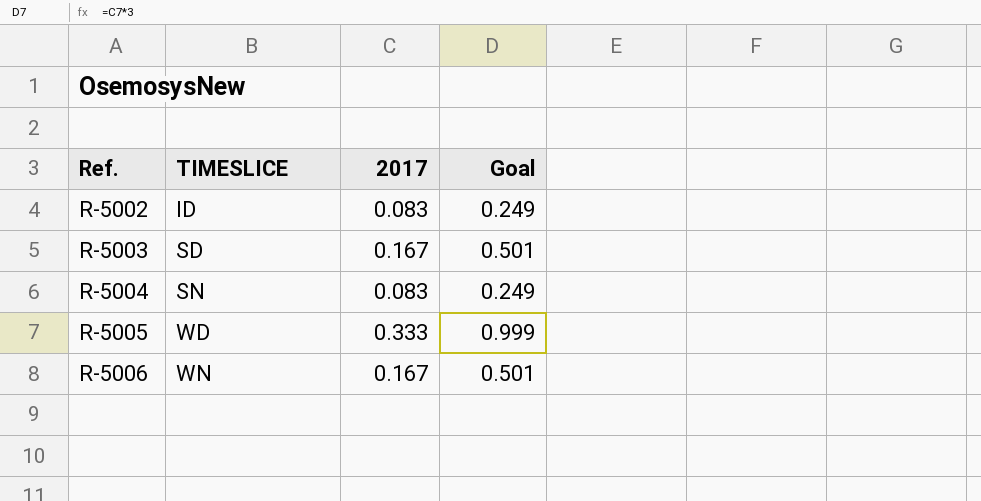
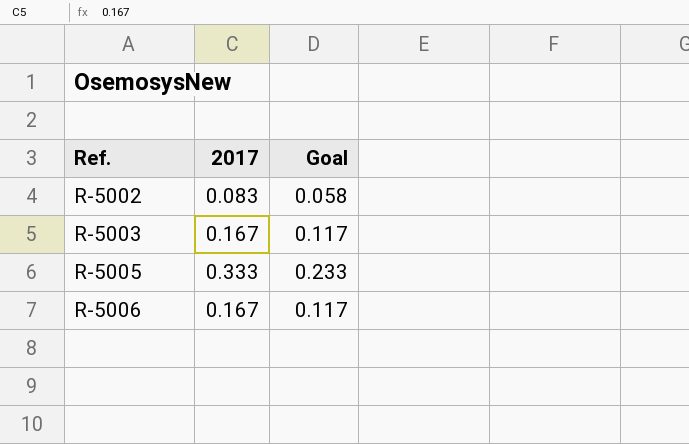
column TIMESLICE | position: 2 -> none
column Goal | formula: [2017] * 3 -> [2017] * 0.7
row R-5004: SN | 0.083 | 0.249 -> none

